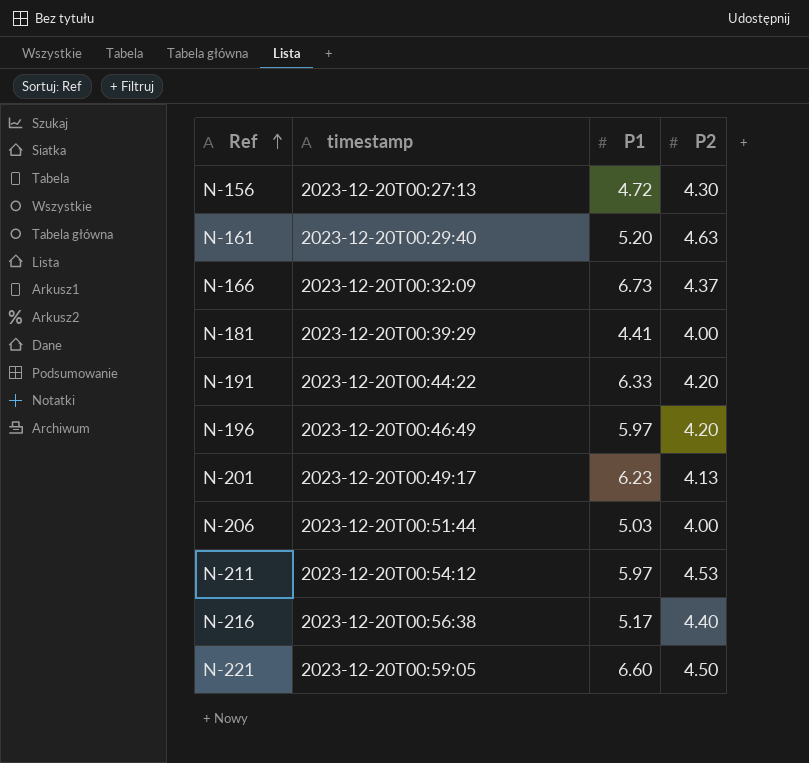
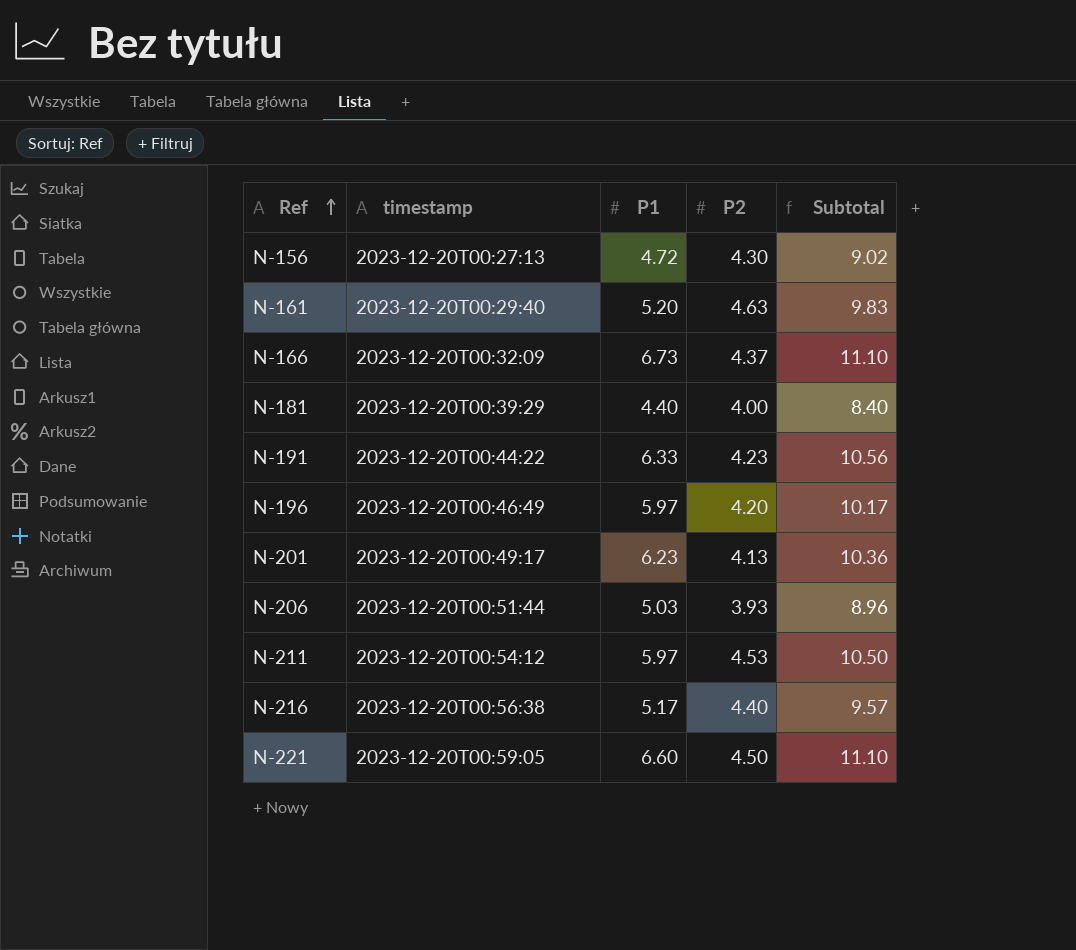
column Subtotal | formula: none -> [P1] + [P2]
N-181 | P1: 4.41 -> 4.40
N-191 | P2: 4.20 -> 4.23
N-206 | P2: 4.00 -> 3.93

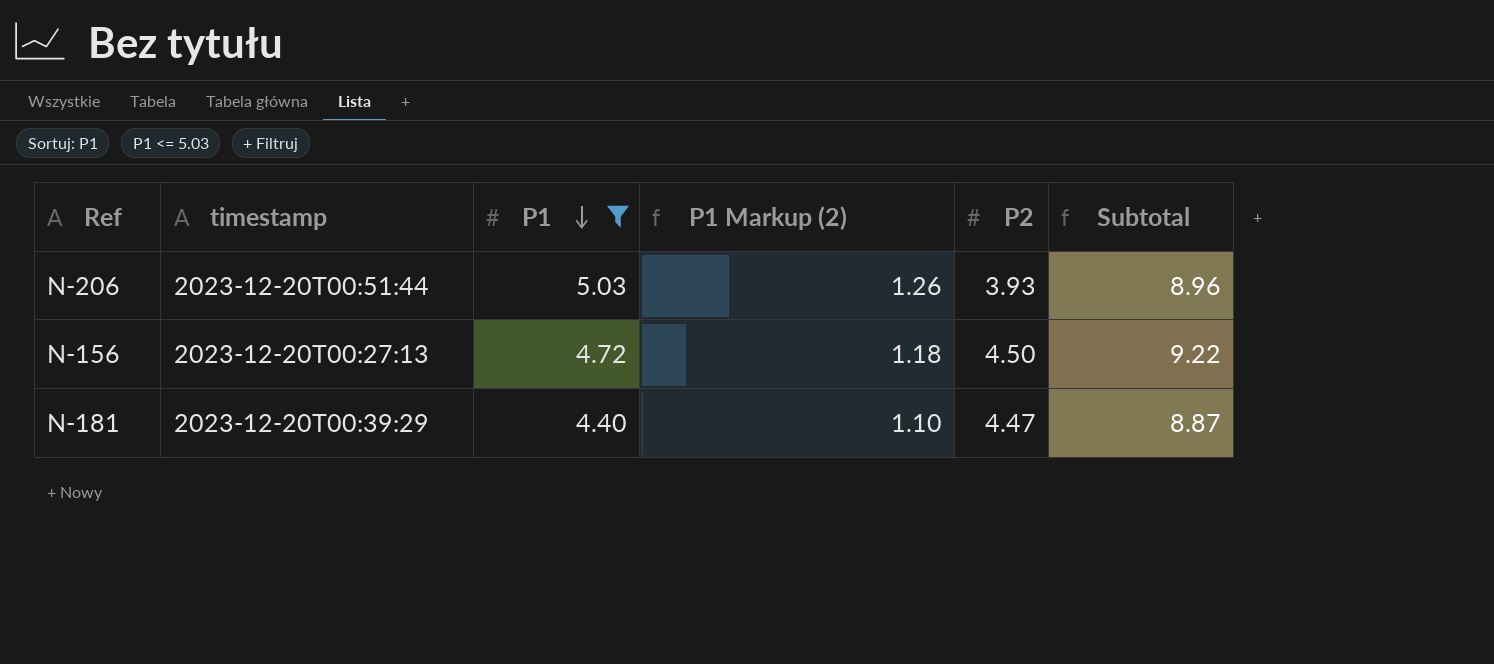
filter: none -> P1 <= 5.03
row order: Ref ascending -> P1 descending
column P1 Markup (2) | formula: none -> [P1] * 0.25
N-156 | P2: 4.30 -> 4.50
N-156 | Subtotal: 9.02 -> 9.22
N-181 | P2: 4.00 -> 4.47
N-181 | Subtotal: 8.40 -> 8.87

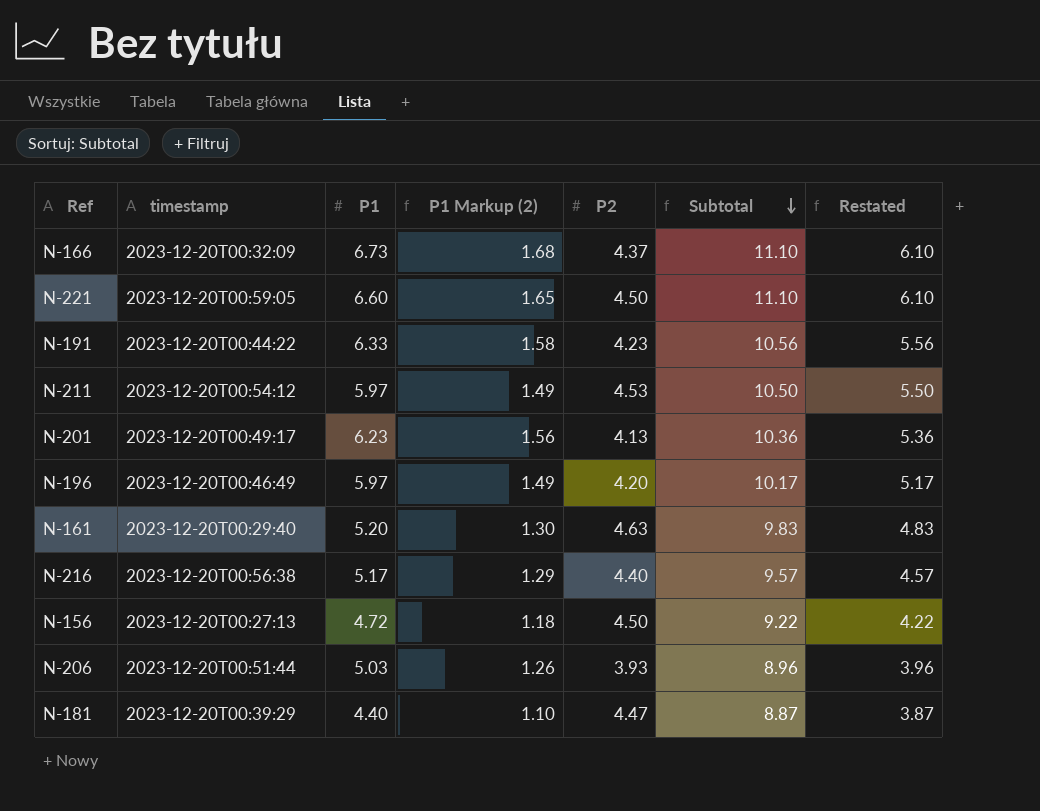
filter: P1 <= 5.03 -> none
row order: P1 descending -> Subtotal descending
column Restated | formula: none -> [Subtotal] - 5

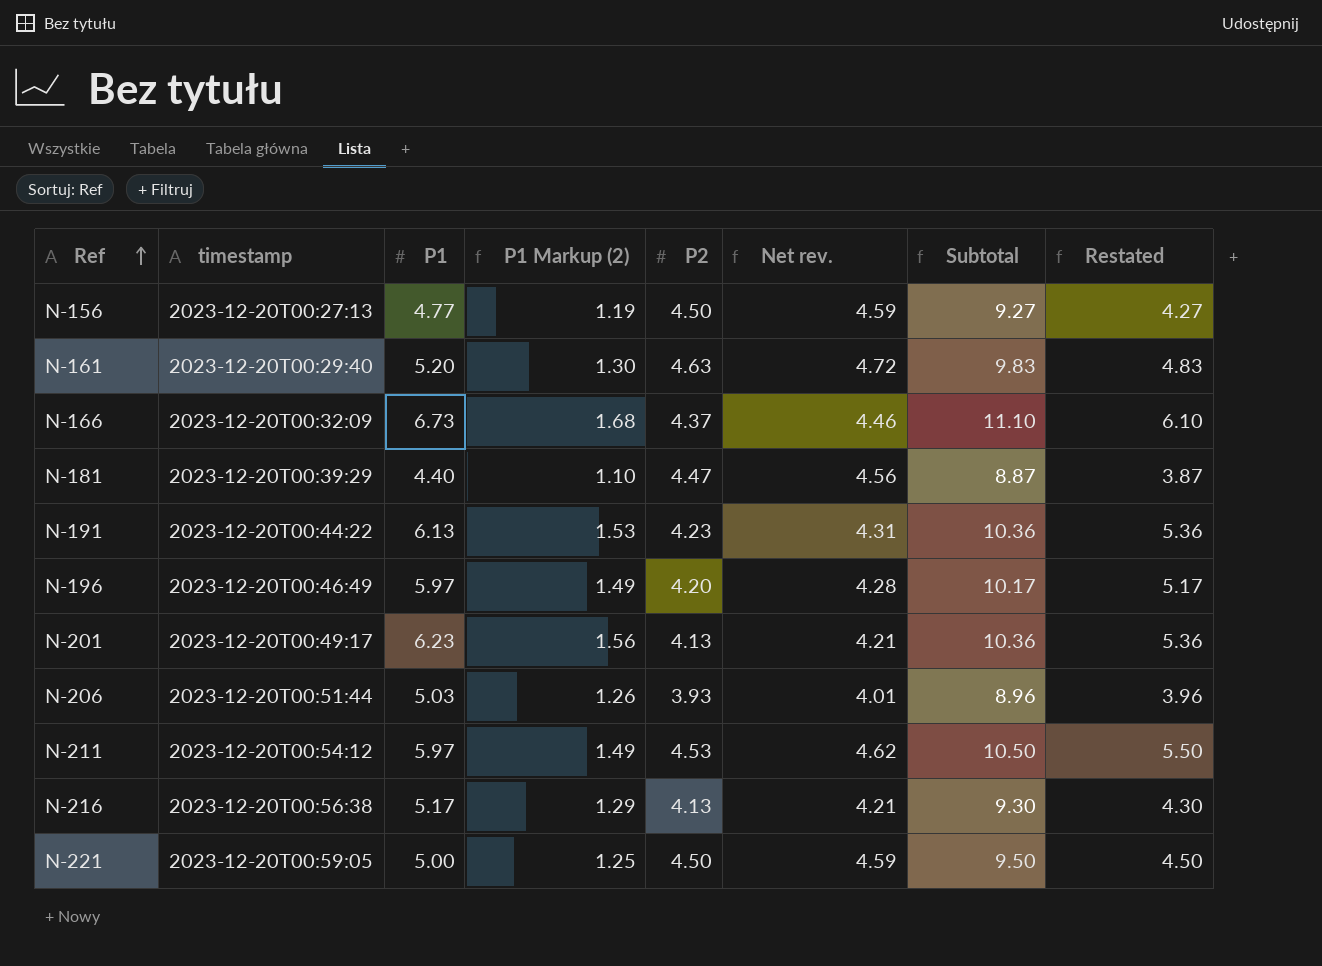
row order: Subtotal descending -> Ref ascending
column Net rev. | formula: none -> [P2] * 1.02
N-156 | P1: 4.72 -> 4.77
N-156 | P1 Markup (2): 1.18 -> 1.19
N-156 | Subtotal: 9.22 -> 9.27
N-156 | Restated: 4.22 -> 4.27
N-191 | P1: 6.33 -> 6.13
N-191 | P1 Markup (2): 1.58 -> 1.53
N-191 | Subtotal: 10.56 -> 10.36
N-191 | Restated: 5.56 -> 5.36
N-216 | P2: 4.40 -> 4.13
N-216 | Subtotal: 9.57 -> 9.30
N-216 | Restated: 4.57 -> 4.30
N-221 | P1: 6.60 -> 5.00
N-221 | P1 Markup (2): 1.65 -> 1.25
N-221 | Subtotal: 11.10 -> 9.50
N-221 | Restated: 6.10 -> 4.50

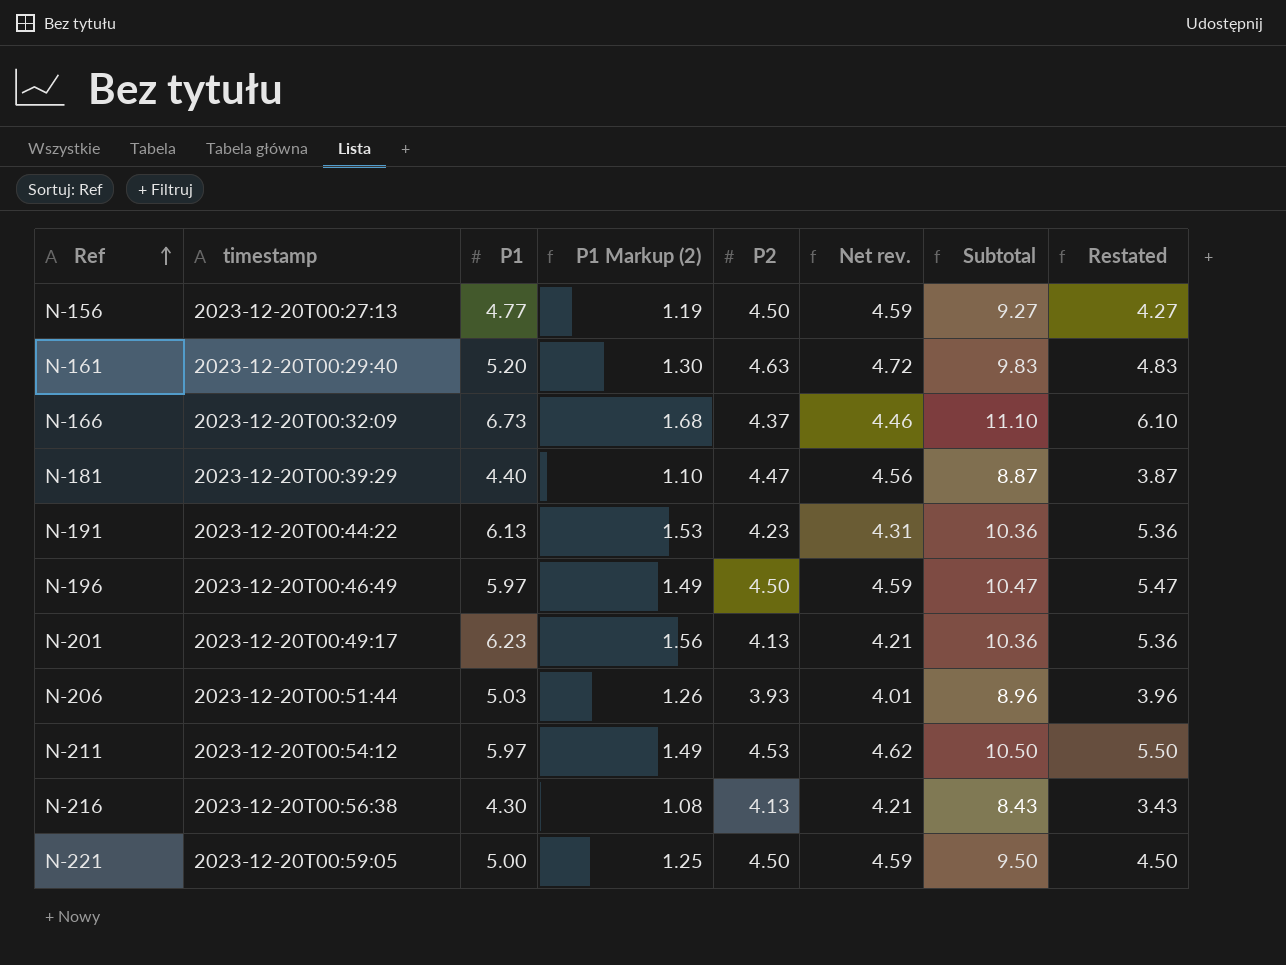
N-196 | P2: 4.20 -> 4.50
N-196 | Net rev.: 4.28 -> 4.59
N-196 | Subtotal: 10.17 -> 10.47
N-196 | Restated: 5.17 -> 5.47
N-216 | P1: 5.17 -> 4.30
N-216 | P1 Markup (2): 1.29 -> 1.08
N-216 | Subtotal: 9.30 -> 8.43
N-216 | Restated: 4.30 -> 3.43

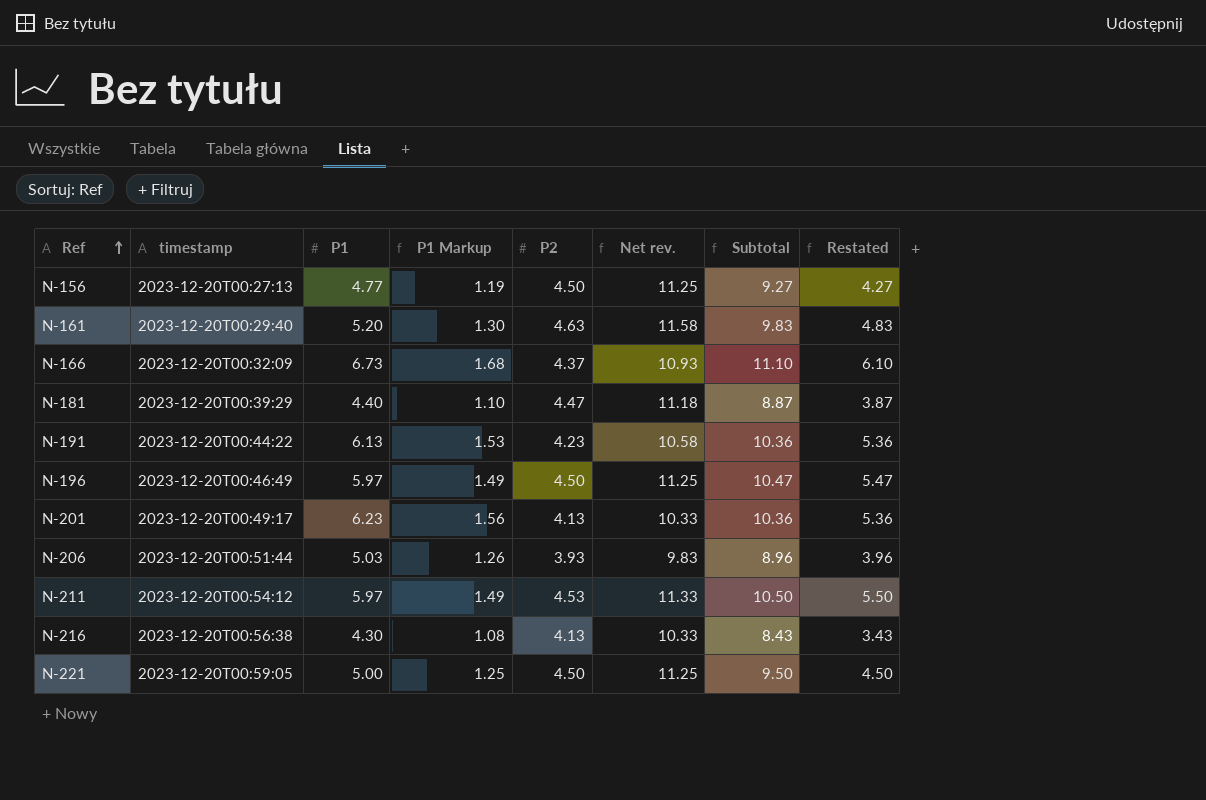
column name: P1 Markup (2) -> P1 Markup
column Net rev. | formula: [P2] * 1.02 -> [P2] * 2.5

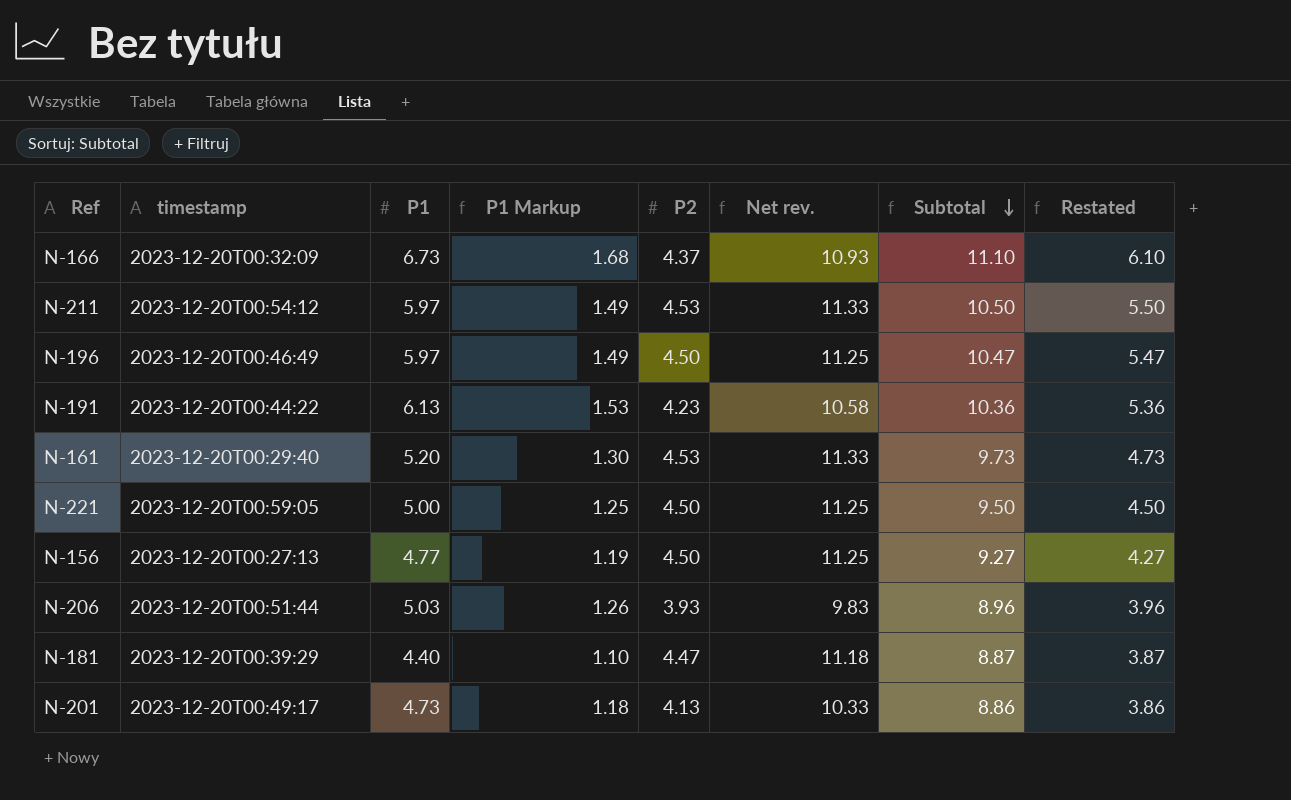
row order: Ref ascending -> Subtotal descending
row N-216: 2023-12-20T00:56:38 | 4.30 | 1.08 | 4.13 | 10.33 | 8.43 | 3.43 -> none
N-161 | P2: 4.63 -> 4.53
N-161 | Net rev.: 11.58 -> 11.33
N-161 | Subtotal: 9.83 -> 9.73
N-161 | Restated: 4.83 -> 4.73
N-201 | P1: 6.23 -> 4.73
N-201 | P1 Markup: 1.56 -> 1.18
N-201 | Subtotal: 10.36 -> 8.86
N-201 | Restated: 5.36 -> 3.86

